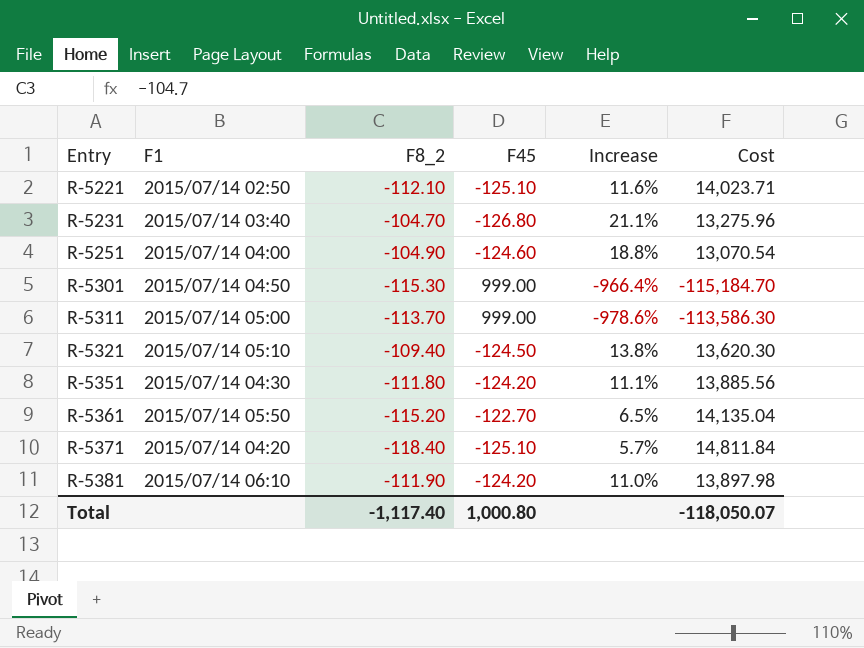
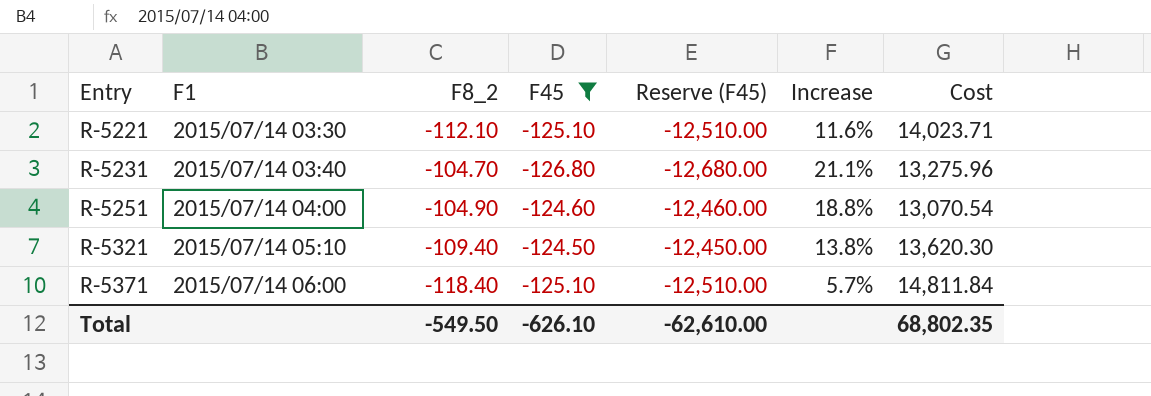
filter: none -> F45 <= -124.50
column Reserve (F45) | formula: none -> [F45] * 100
R-5221 | F1: 2015/07/14 02:50 -> 2015/07/14 03:30
R-5371 | F1: 2015/07/14 04:20 -> 2015/07/14 06:00
Total | F8_2: -1,117.40 -> -549.50
Total | F45: 1,000.80 -> -626.10
Total | Cost: -118,050.07 -> 68,802.35

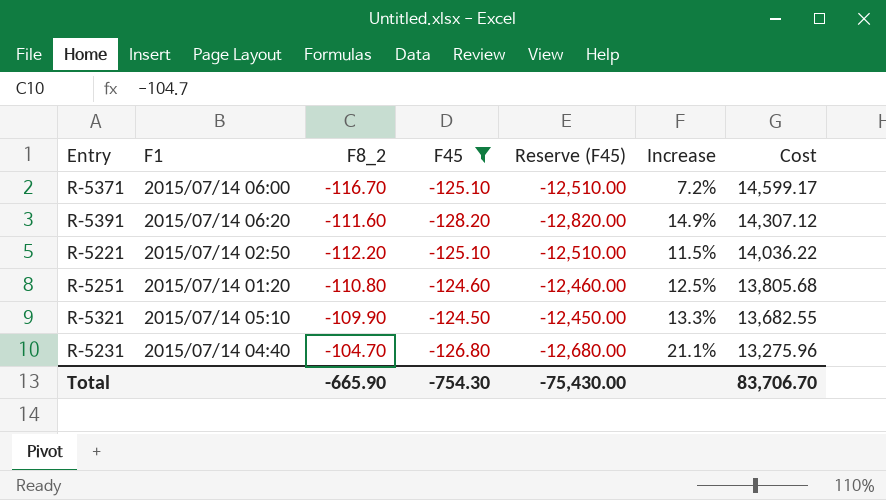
row order: Entry ascending -> Cost descending
R-5371 | F8_2: -118.40 -> -116.70
R-5371 | Increase: 5.7% -> 7.2%
R-5371 | Cost: 14,811.84 -> 14,599.17
row R-5391: none -> 2015/07/14 06:20 | -111.60 | -128.20 | -12,820.00 | 14.9% | 14,307.12
R-5221 | F1: 2015/07/14 03:30 -> 2015/07/14 02:50
R-5221 | F8_2: -112.10 -> -112.20
R-5221 | Increase: 11.6% -> 11.5%
R-5221 | Cost: 14,023.71 -> 14,036.22
R-5251 | F1: 2015/07/14 04:00 -> 2015/07/14 01:20
R-5251 | F8_2: -104.90 -> -110.80
R-5251 | Increase: 18.8% -> 12.5%
R-5251 | Cost: 13,070.54 -> 13,805.68
R-5321 | F8_2: -109.40 -> -109.90
R-5321 | Increase: 13.8% -> 13.3%
R-5321 | Cost: 13,620.30 -> 13,682.55
R-5231 | F1: 2015/07/14 03:40 -> 2015/07/14 04:40
Total | F8_2: -549.50 -> -665.90
Total | F45: -626.10 -> -754.30
Total | Reserve (F45): -62,610.00 -> -75,430.00
Total | Cost: 68,802.35 -> 83,706.70

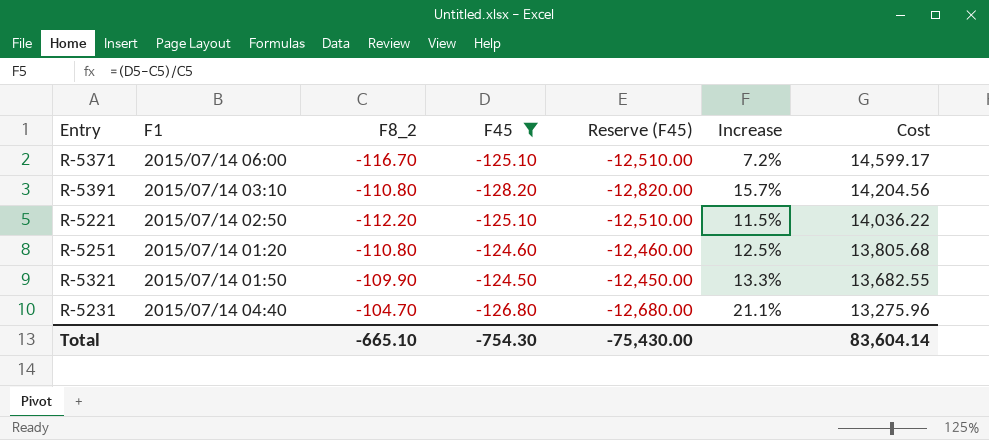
R-5391 | F1: 2015/07/14 06:20 -> 2015/07/14 03:10
R-5391 | F8_2: -111.60 -> -110.80
R-5391 | Increase: 14.9% -> 15.7%
R-5391 | Cost: 14,307.12 -> 14,204.56
R-5321 | F1: 2015/07/14 05:10 -> 2015/07/14 01:50
Total | F8_2: -665.90 -> -665.10
Total | Cost: 83,706.70 -> 83,604.14

